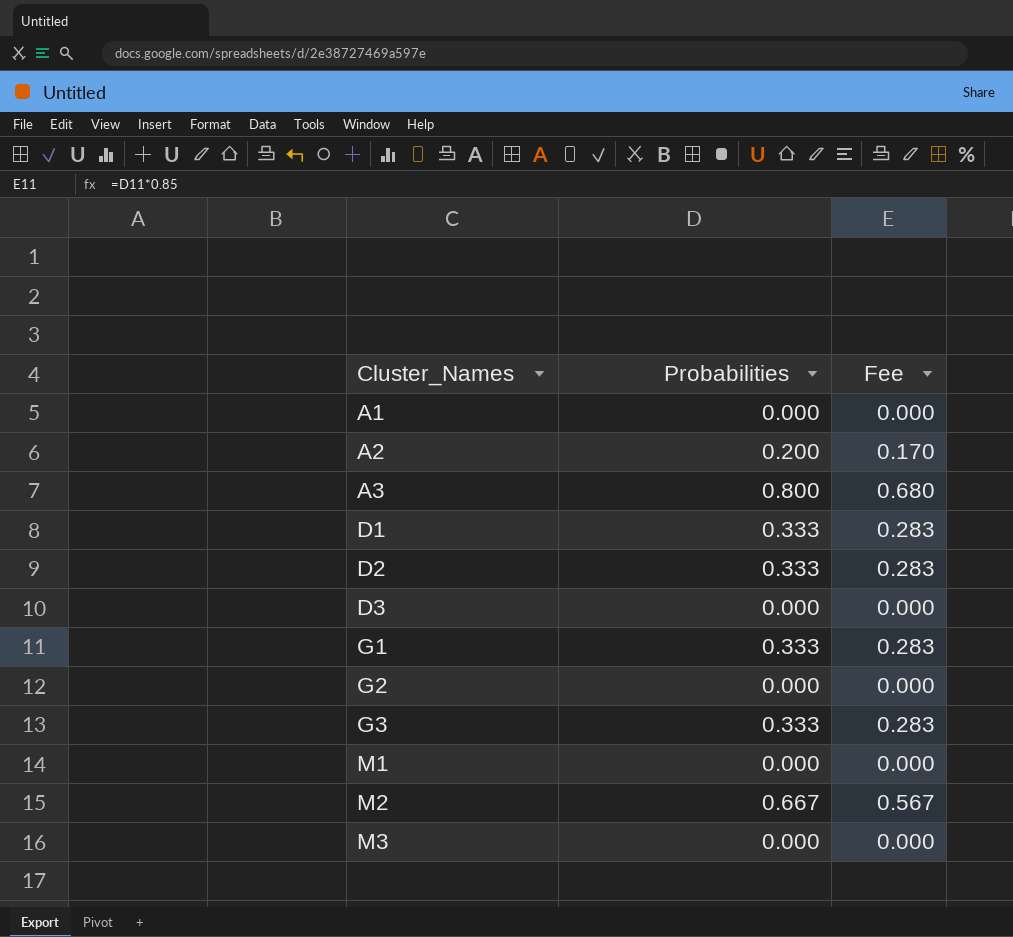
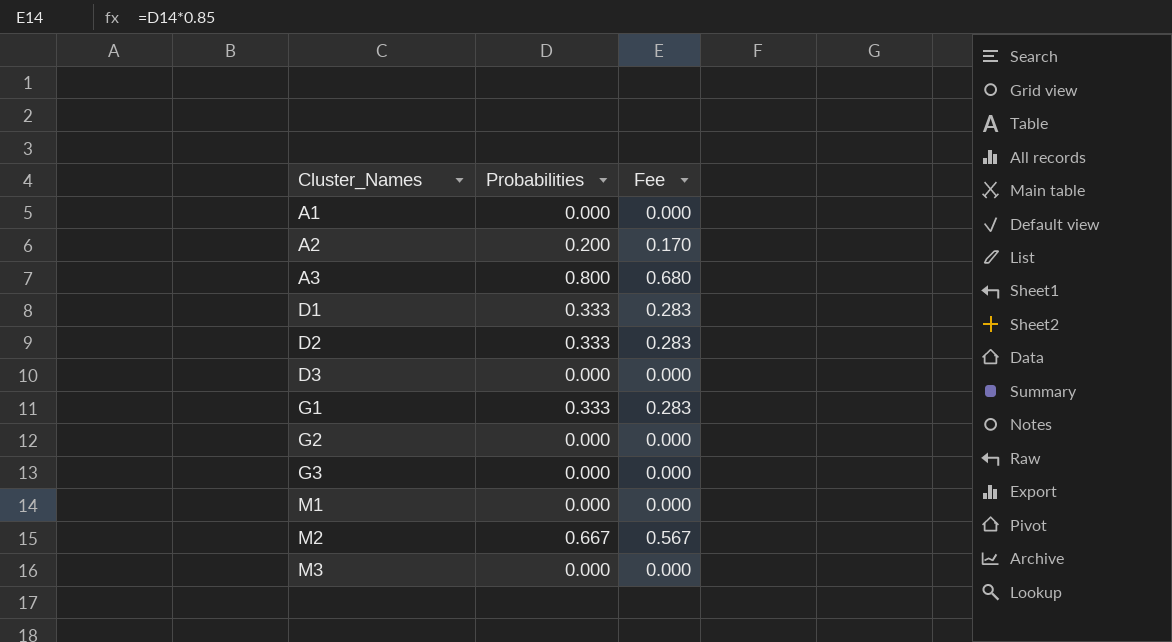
G3 | Probabilities: 0.333 -> 0.000
G3 | Fee: 0.283 -> 0.000

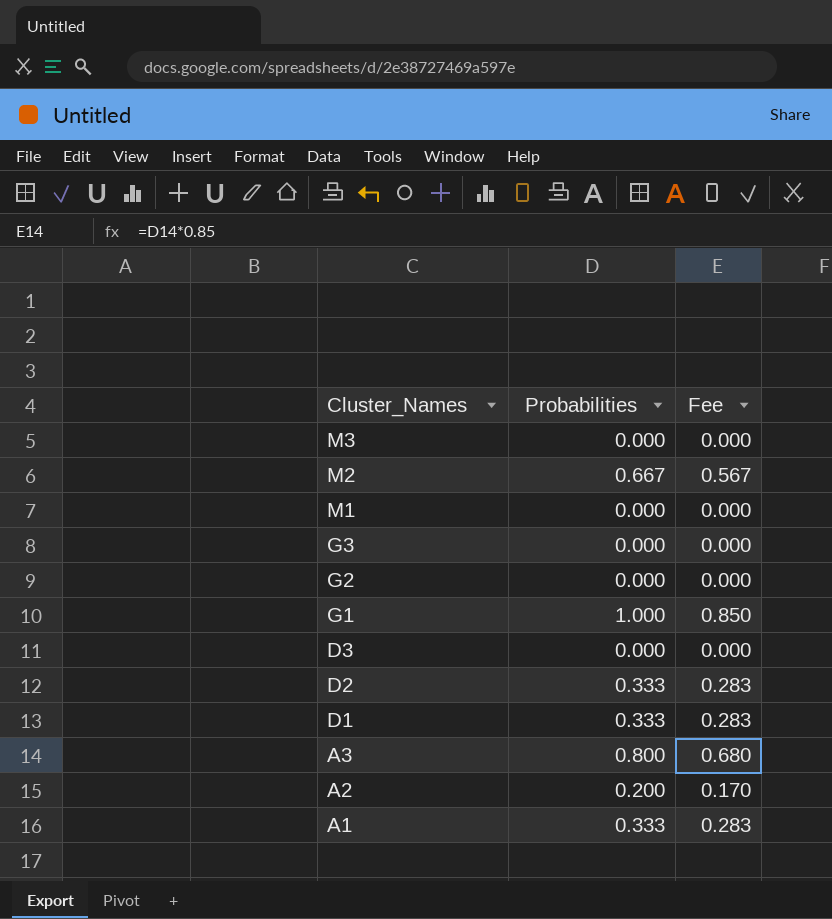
row order: Cluster_Names ascending -> Cluster_Names descending
G1 | Probabilities: 0.333 -> 1.000
G1 | Fee: 0.283 -> 0.850
A1 | Probabilities: 0.000 -> 0.333
A1 | Fee: 0.000 -> 0.283

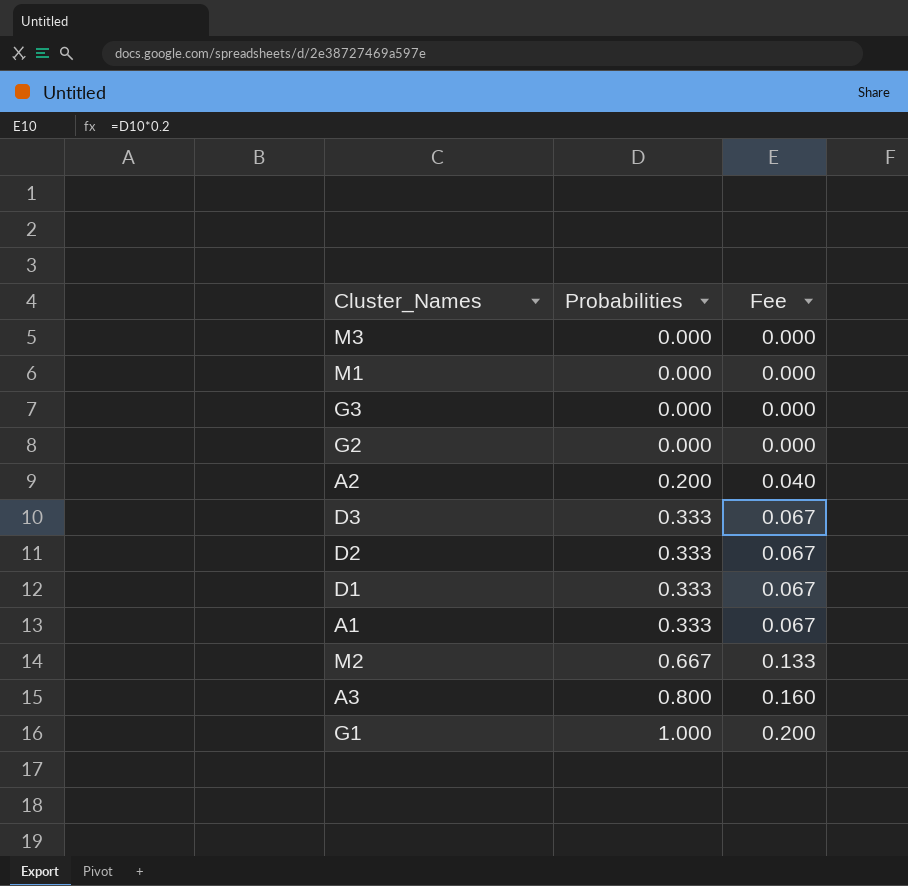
row order: Cluster_Names descending -> Probabilities ascending
column Fee | formula: [Probabilities] * 0.85 -> [Probabilities] * 0.2
D3 | Probabilities: 0.000 -> 0.333

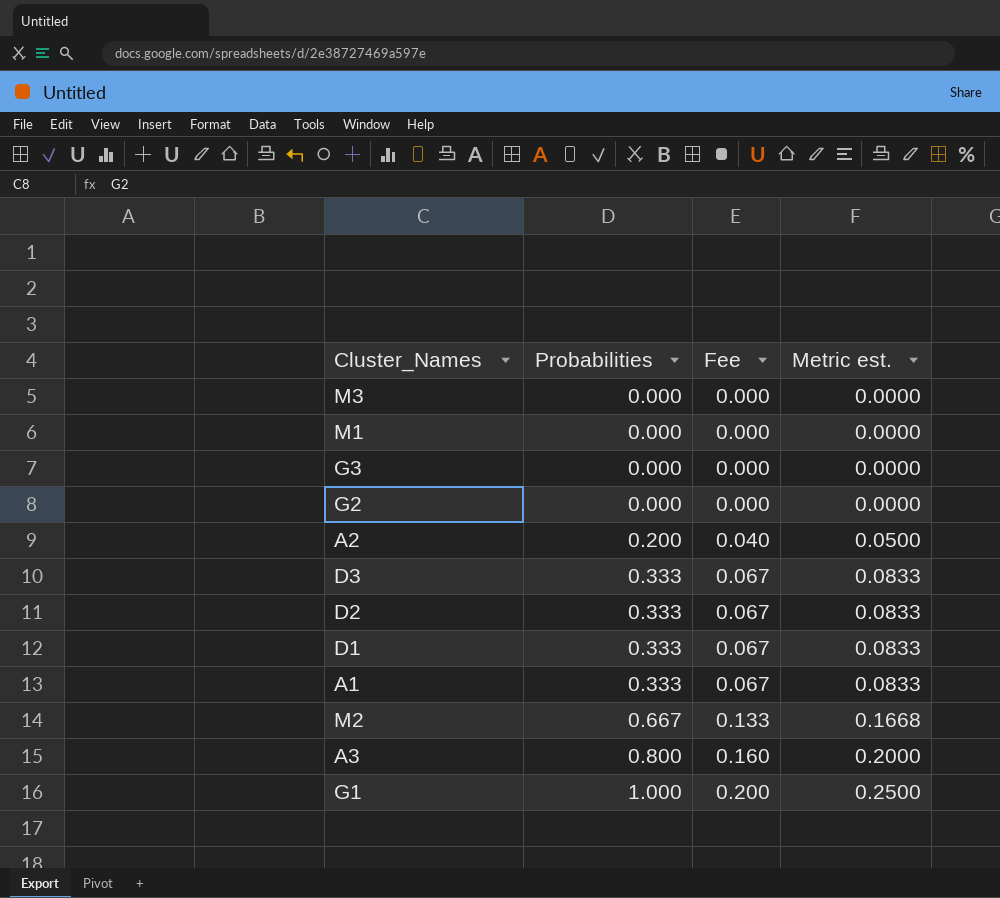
column Metric est. | formula: none -> [Probabilities] * 0.25

